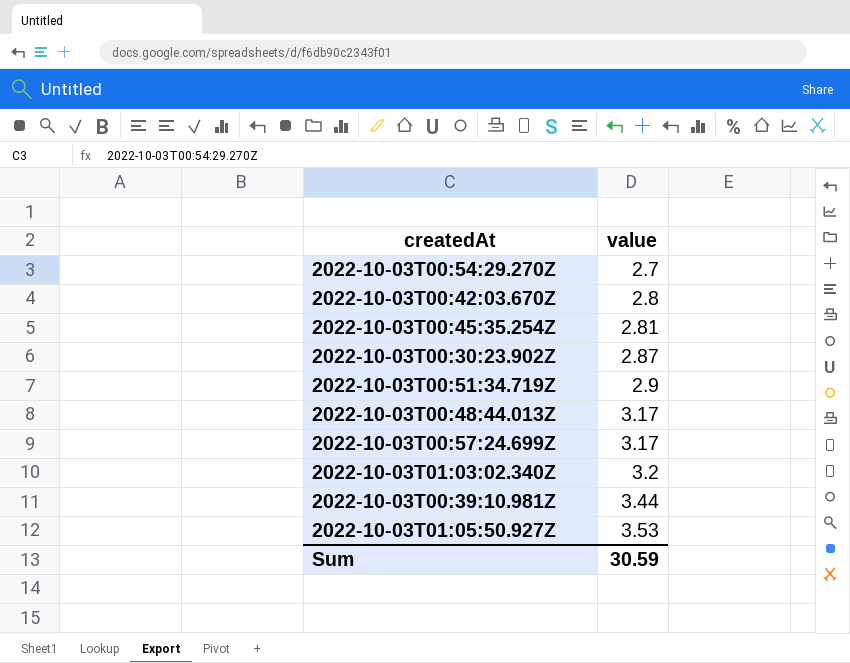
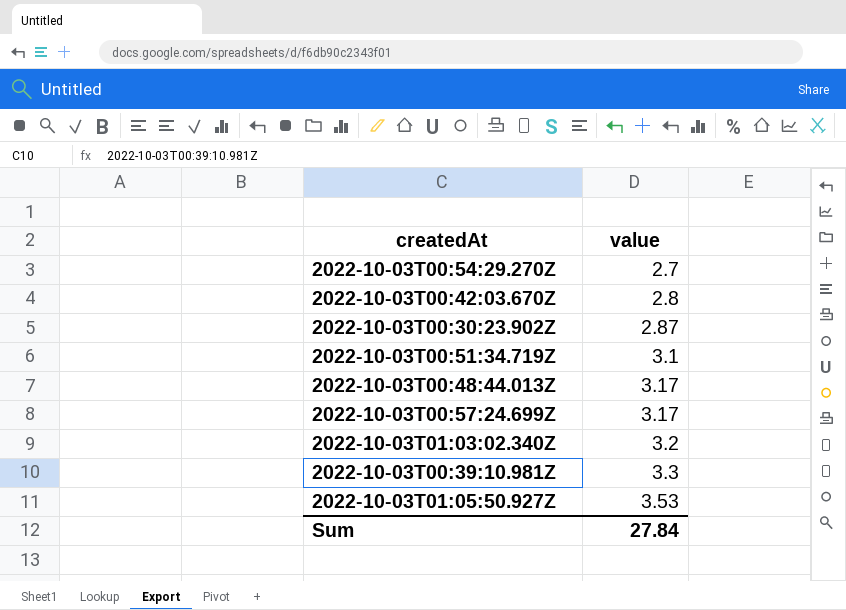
row 2022-10-03T00:45:35.254Z: 2.81 -> none
2022-10-03T00:51:34.719Z | value: 2.9 -> 3.1
2022-10-03T00:39:10.981Z | value: 3.44 -> 3.3
Sum | value: 30.59 -> 27.84

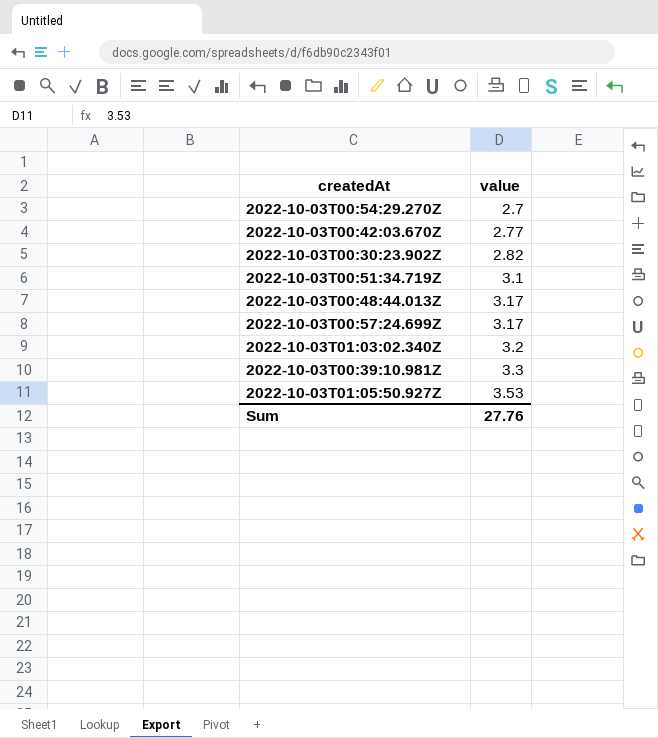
2022-10-03T00:42:03.670Z | value: 2.8 -> 2.77
2022-10-03T00:30:23.902Z | value: 2.87 -> 2.82
Sum | value: 27.84 -> 27.76

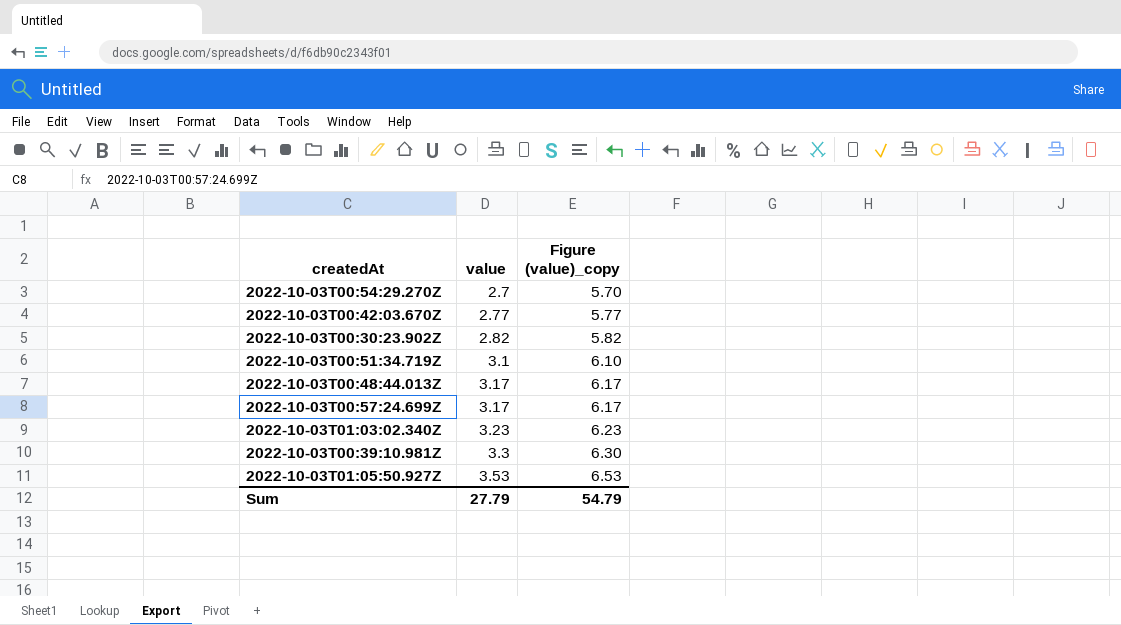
column Figure (value)_copy | formula: none -> [value] + 3
2022-10-03T01:03:02.340Z | value: 3.2 -> 3.23
Sum | value: 27.76 -> 27.79

